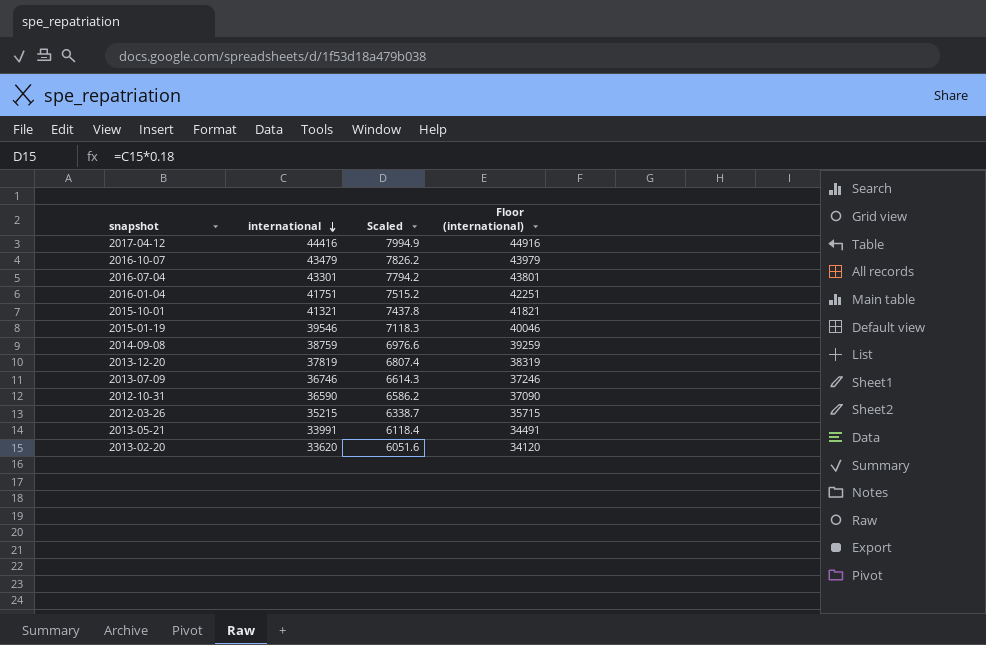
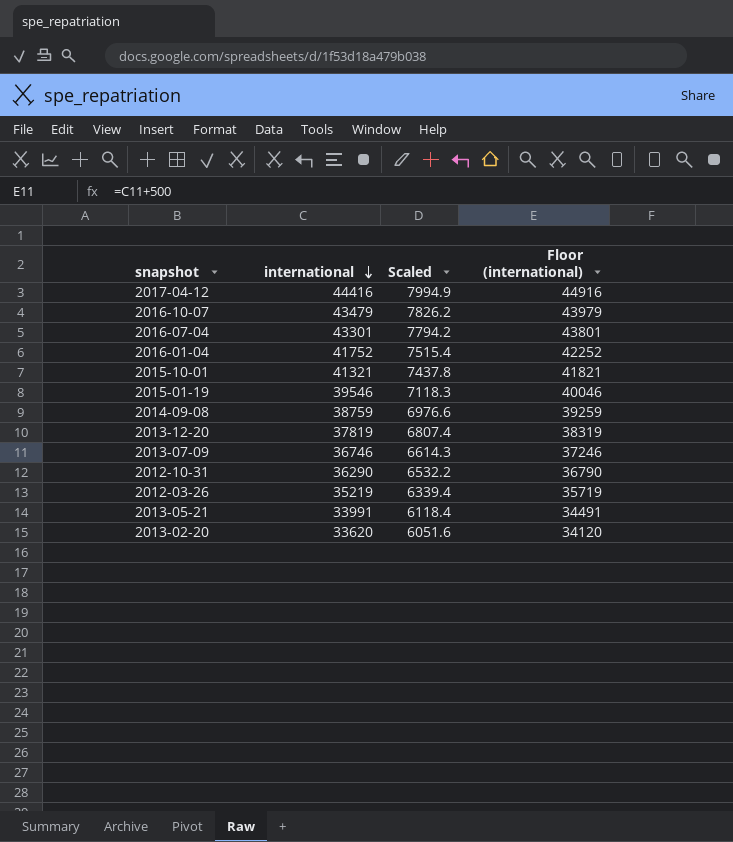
2016-01-04 | international: 41751 -> 41752
2016-01-04 | Scaled: 7515.2 -> 7515.4
2016-01-04 | Floor (international): 42251 -> 42252
2012-10-31 | international: 36590 -> 36290
2012-10-31 | Scaled: 6586.2 -> 6532.2
2012-10-31 | Floor (international): 37090 -> 36790
2012-03-26 | international: 35215 -> 35219
2012-03-26 | Scaled: 6338.7 -> 6339.4
2012-03-26 | Floor (international): 35715 -> 35719

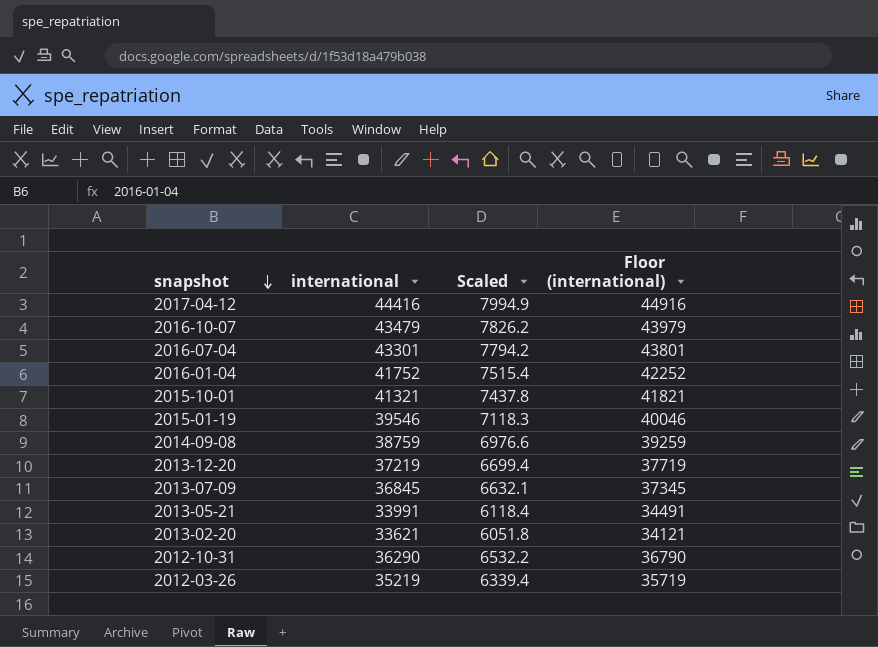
row order: international descending -> snapshot descending
2013-12-20 | international: 37819 -> 37219
2013-12-20 | Scaled: 6807.4 -> 6699.4
2013-12-20 | Floor (international): 38319 -> 37719
2013-07-09 | international: 36746 -> 36845
2013-07-09 | Scaled: 6614.3 -> 6632.1
2013-07-09 | Floor (international): 37246 -> 37345
2013-02-20 | international: 33620 -> 33621
2013-02-20 | Scaled: 6051.6 -> 6051.8
2013-02-20 | Floor (international): 34120 -> 34121

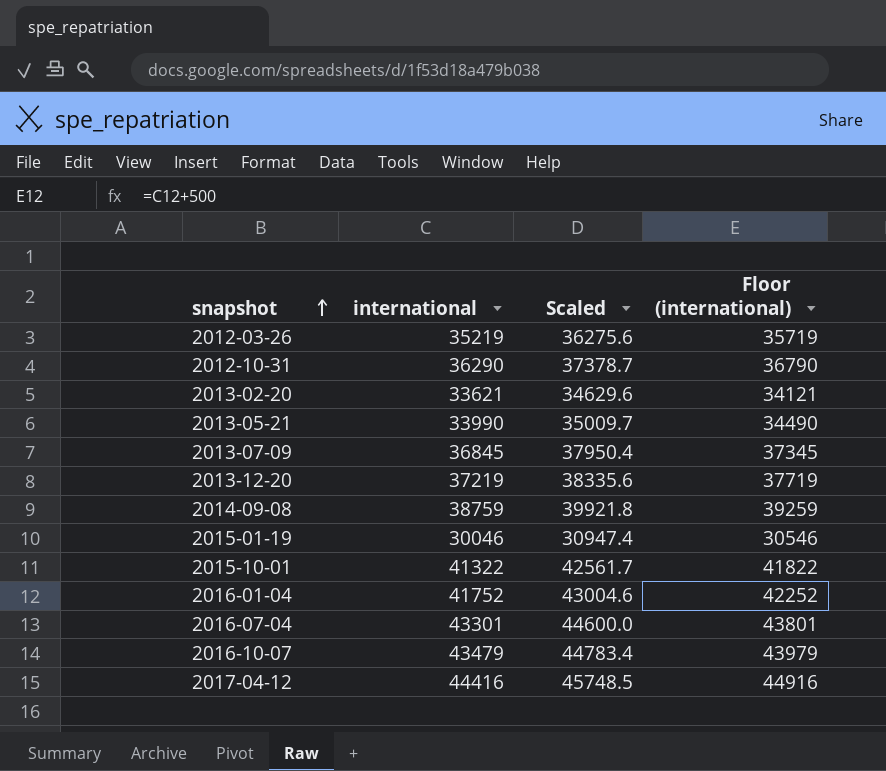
row order: snapshot descending -> snapshot ascending
column Scaled | formula: [international] * 0.18 -> [international] * 1.03
2013-05-21 | international: 33991 -> 33990
2013-05-21 | Floor (international): 34491 -> 34490
2015-01-19 | international: 39546 -> 30046
2015-01-19 | Floor (international): 40046 -> 30546
2015-10-01 | international: 41321 -> 41322
2015-10-01 | Floor (international): 41821 -> 41822

